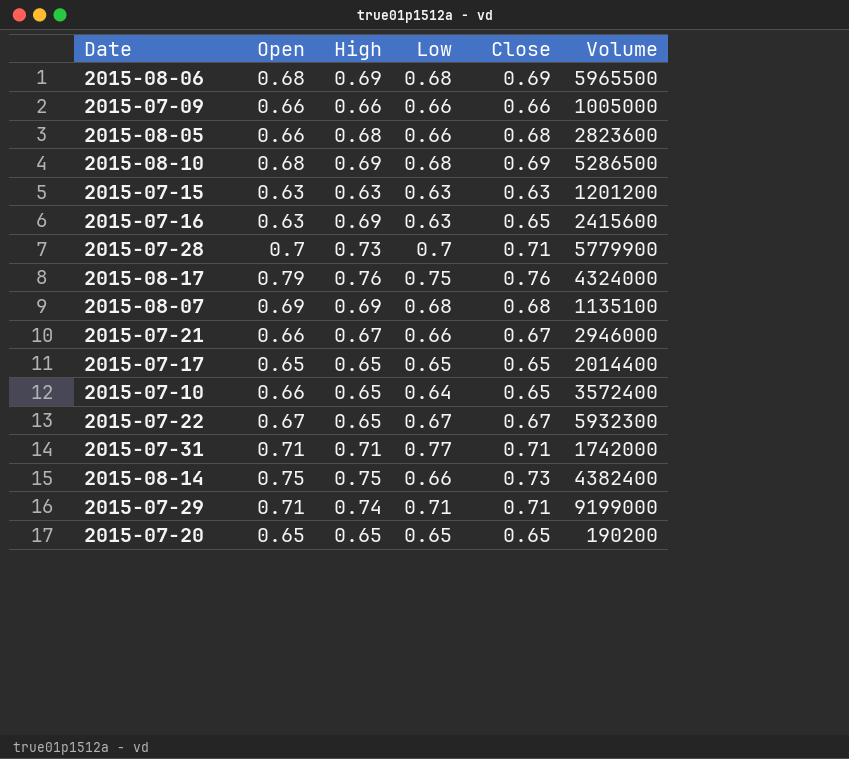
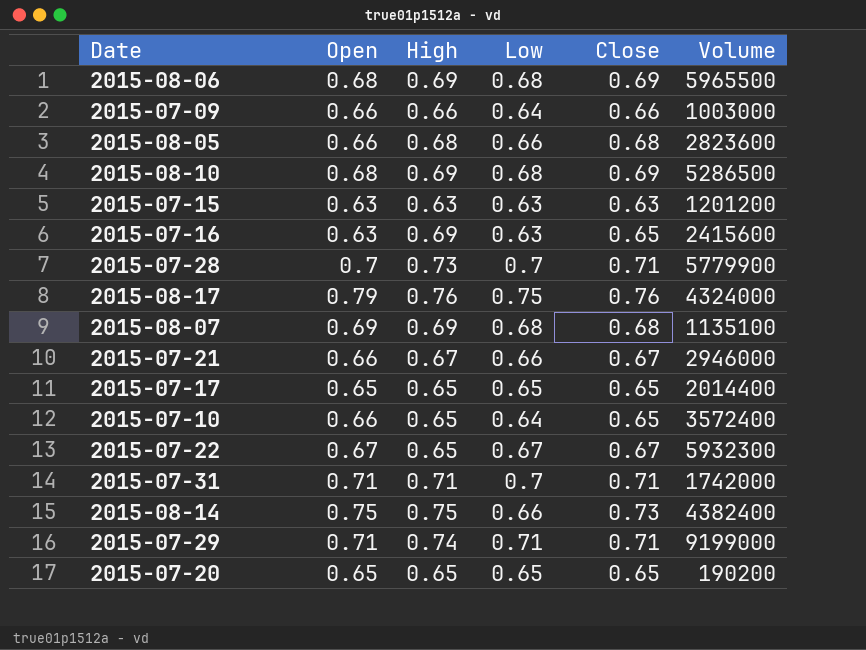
2015-07-09 | Low: 0.66 -> 0.64
2015-07-09 | Volume: 1005000 -> 1003000
2015-07-31 | Low: 0.77 -> 0.7

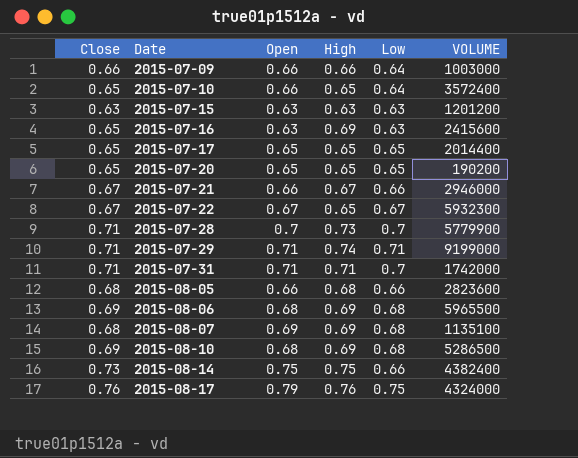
row order: none -> Date ascending
column Close | position: 5 -> 1
column name: Volume -> VOLUME

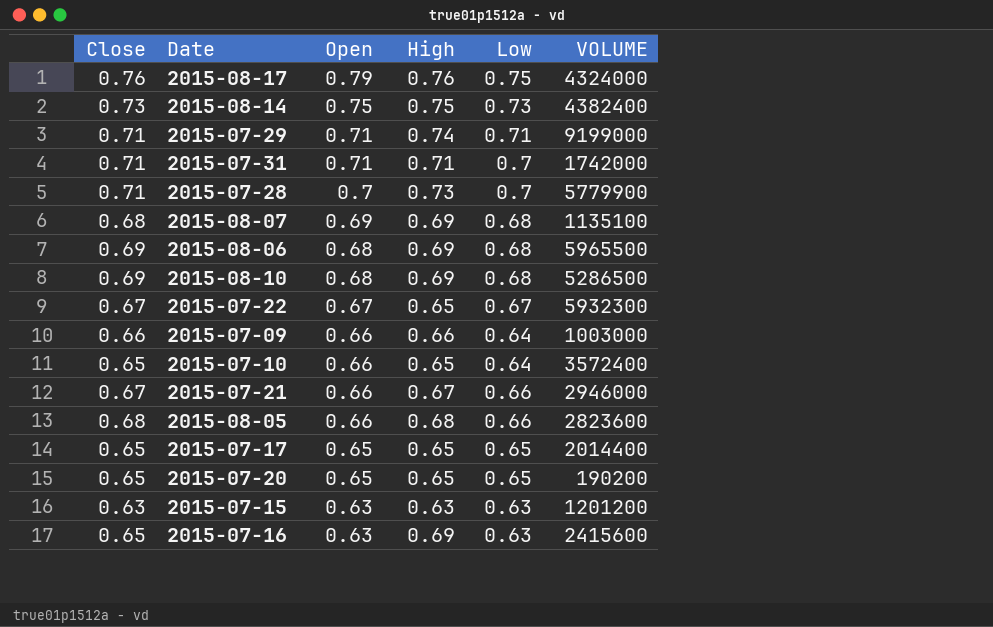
row order: Date ascending -> Open descending
2015-08-14 | Low: 0.66 -> 0.73

